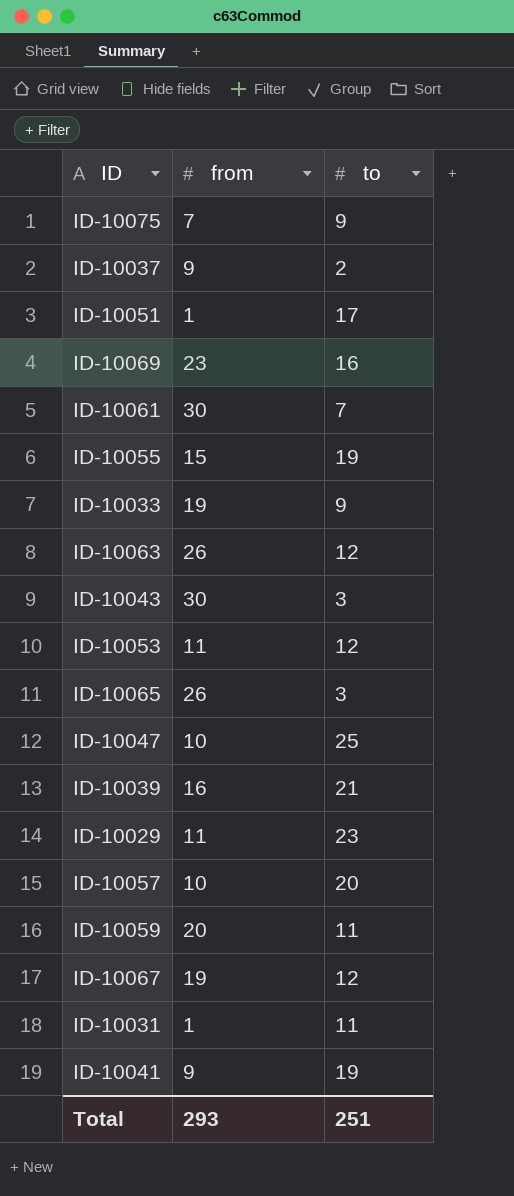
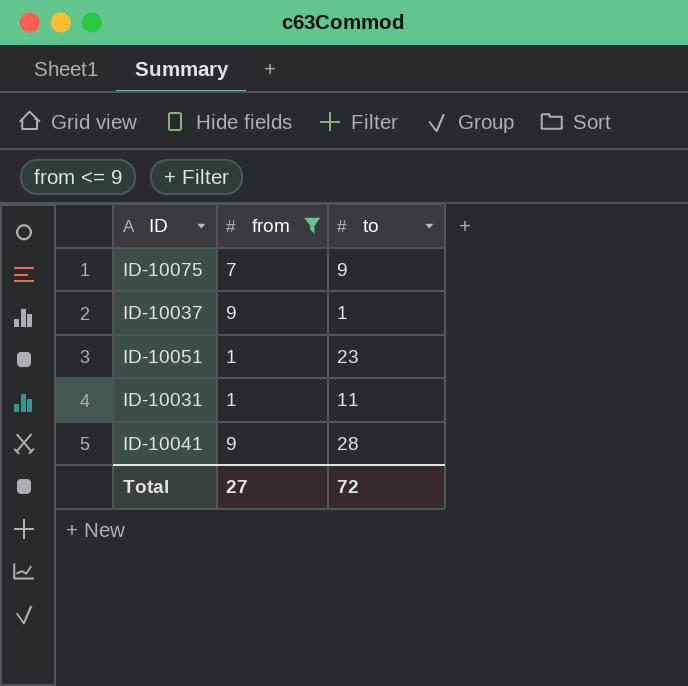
filter: none -> from <= 9
ID-10037 | to: 2 -> 1
ID-10051 | to: 17 -> 23
ID-10041 | to: 19 -> 28
Total | from: 293 -> 27
Total | to: 251 -> 72

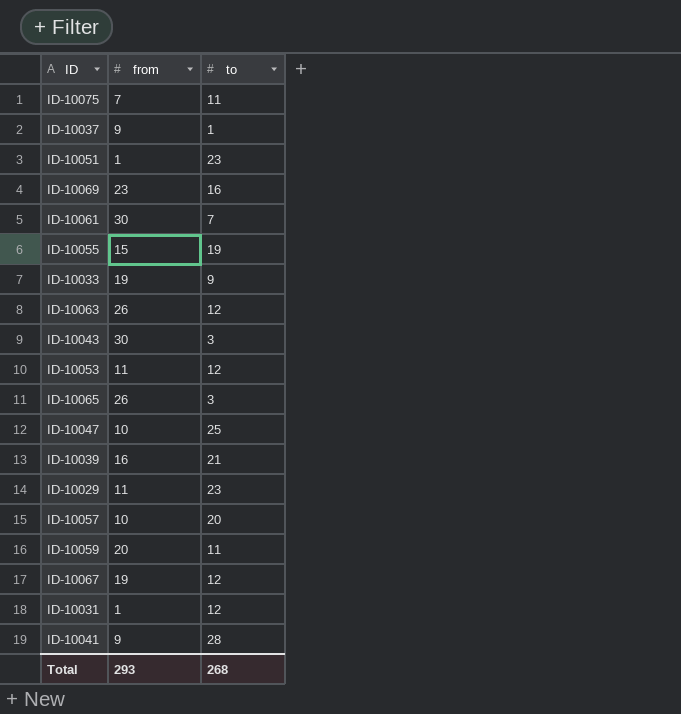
filter: from <= 9 -> none
ID-10075 | to: 9 -> 11
ID-10031 | to: 11 -> 12
Total | from: 27 -> 293
Total | to: 72 -> 268

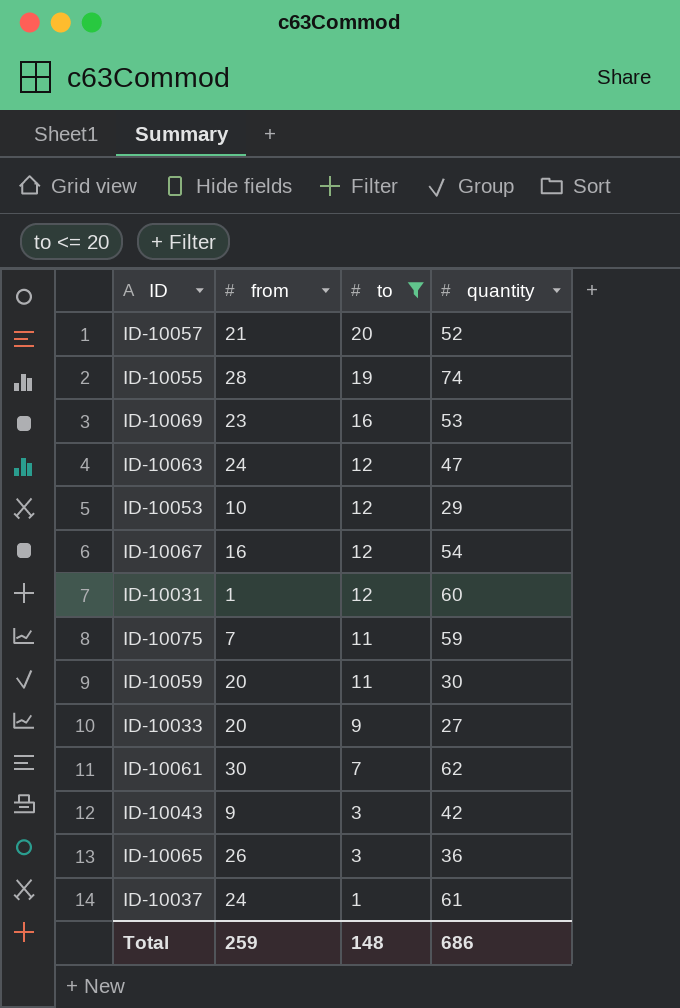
filter: none -> to <= 20
row order: none -> to descending
column quantity | position: none -> 4
ID-10057 | from: 10 -> 21
ID-10055 | from: 15 -> 28
ID-10063 | from: 26 -> 24
ID-10053 | from: 11 -> 10
ID-10067 | from: 19 -> 16
ID-10033 | from: 19 -> 20
ID-10043 | from: 30 -> 9
ID-10037 | from: 9 -> 24
Total | from: 293 -> 259
Total | to: 268 -> 148

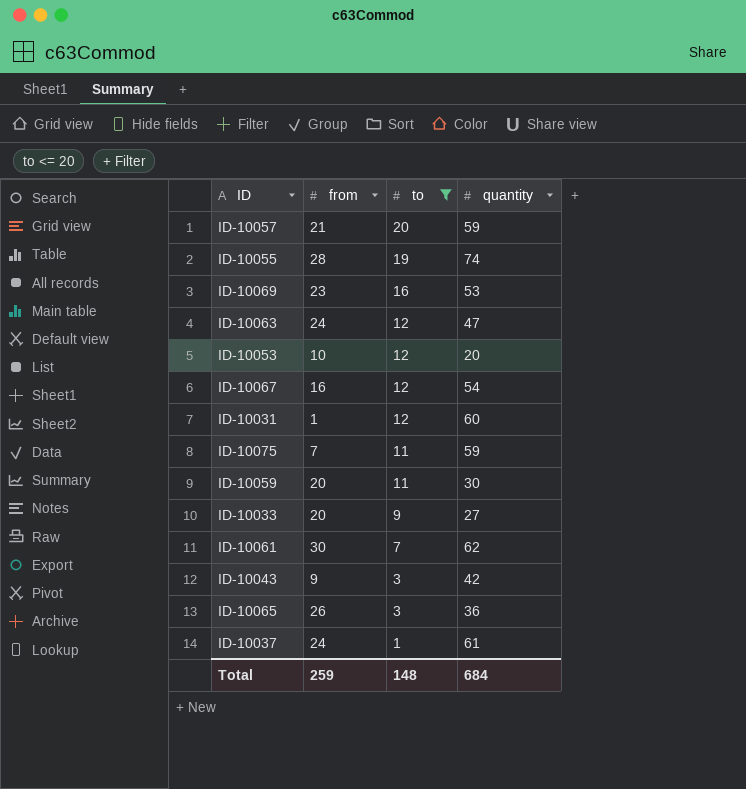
ID-10057 | quantity: 52 -> 59
ID-10053 | quantity: 29 -> 20
Total | quantity: 686 -> 684

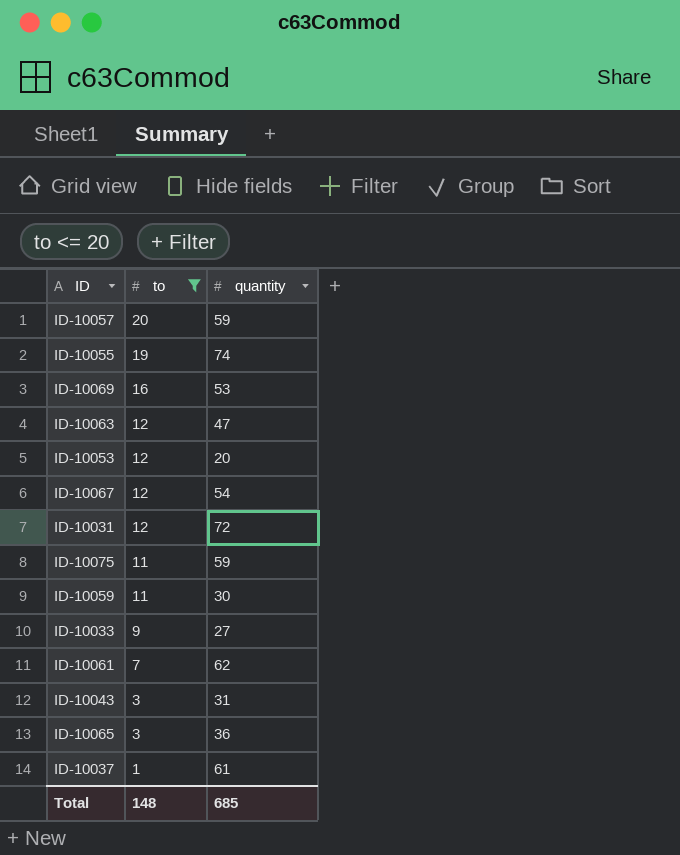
column from | position: 2 -> none
ID-10031 | quantity: 60 -> 72
ID-10043 | quantity: 42 -> 31
Total | quantity: 684 -> 685

